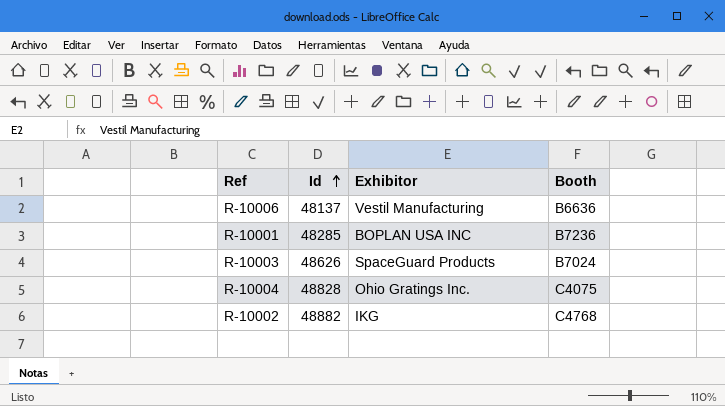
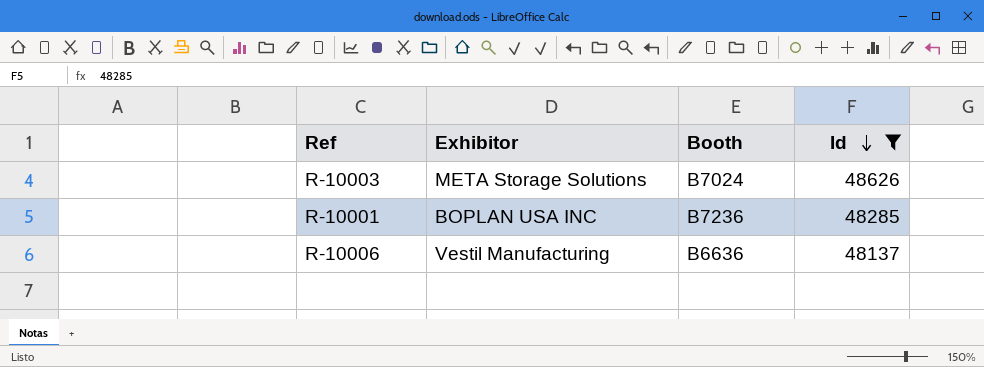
filter: none -> Id <= 48626
row order: Id ascending -> Id descending
column Id | position: 2 -> 4
R-10003 | Exhibitor: SpaceGuard Products -> META Storage Solutions

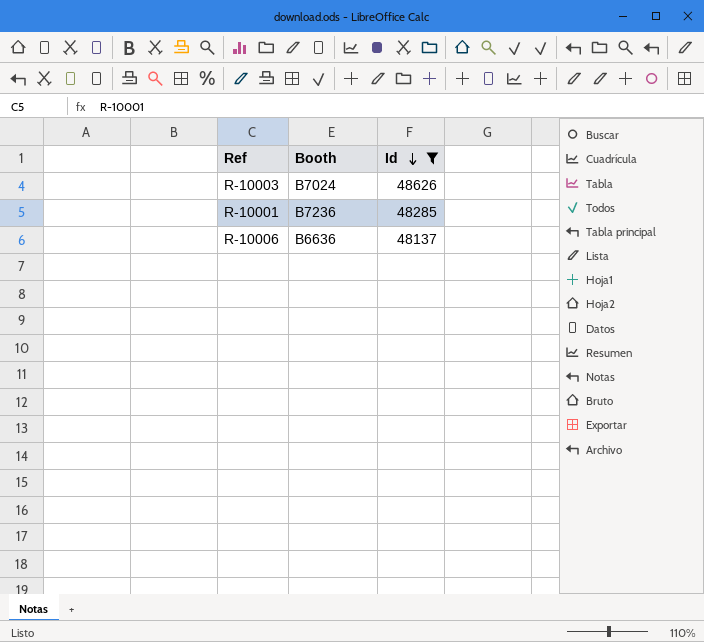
column Exhibitor | position: 2 -> none

